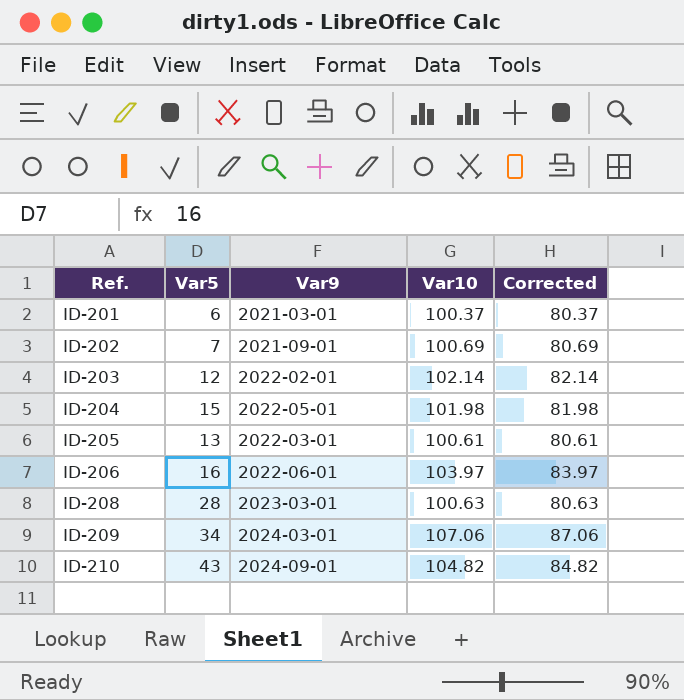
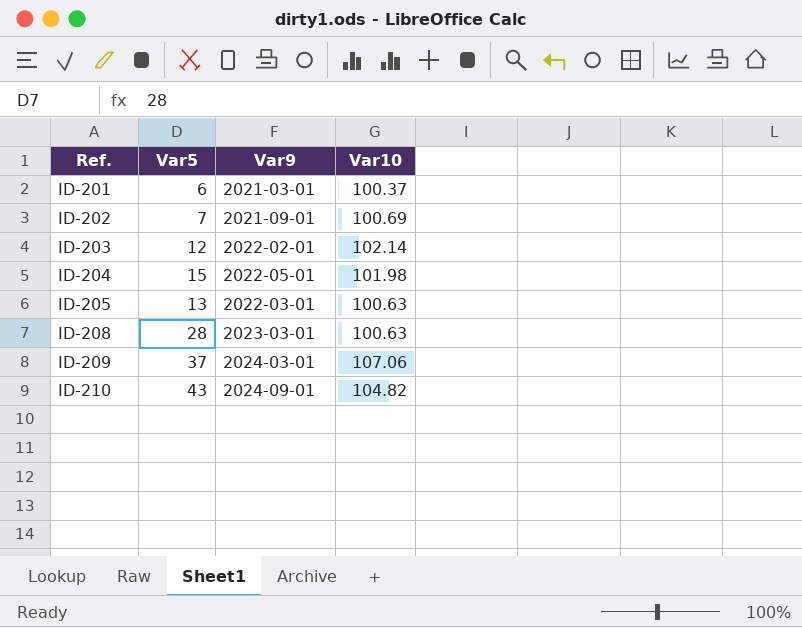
column Corrected | formula: [Var10] - 20 -> none
row ID-206: 16 | 2022-06-01 | 103.97 | 83.97 -> none
ID-205 | Var10: 100.61 -> 100.63
ID-209 | Var5: 34 -> 37

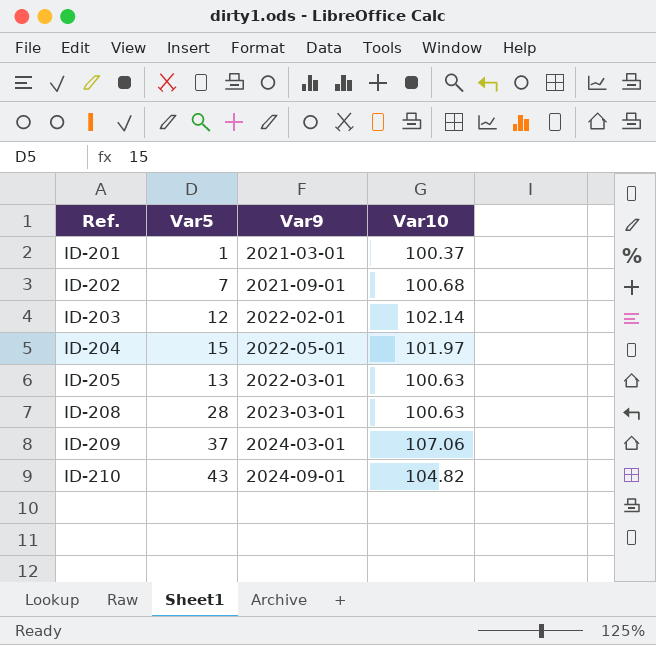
ID-201 | Var5: 6 -> 1
ID-202 | Var10: 100.69 -> 100.68
ID-204 | Var10: 101.98 -> 101.97

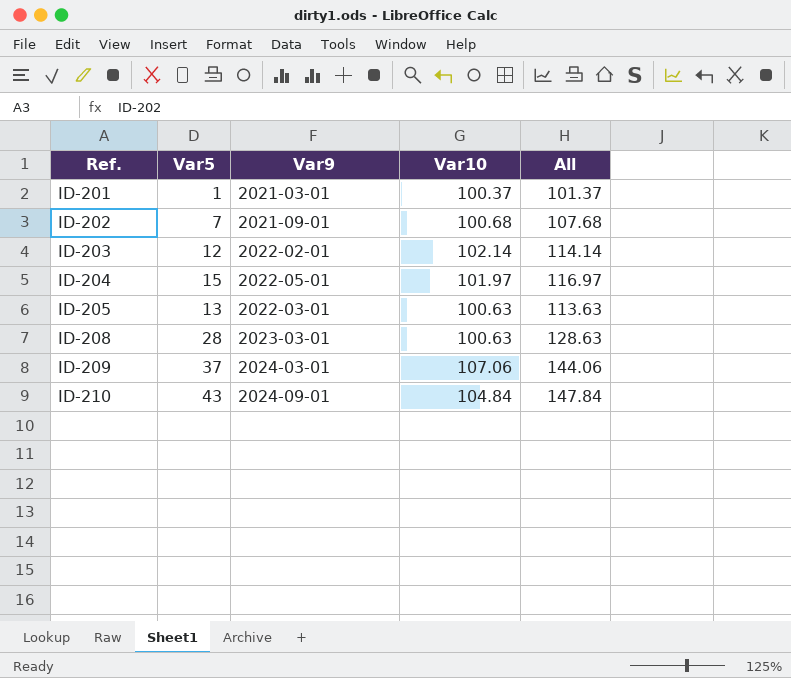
column All | formula: none -> [Var5] + [Var10]
ID-210 | Var10: 104.82 -> 104.84

